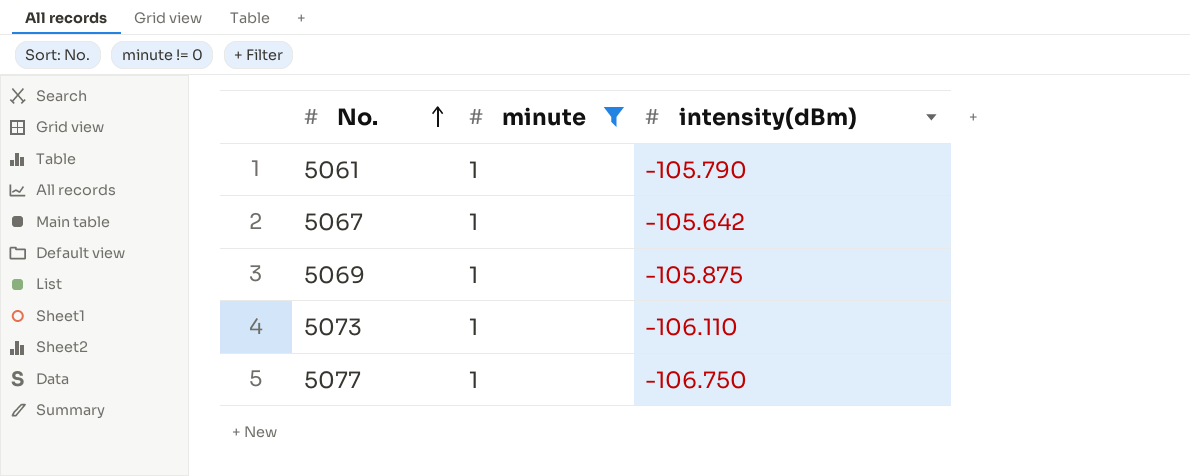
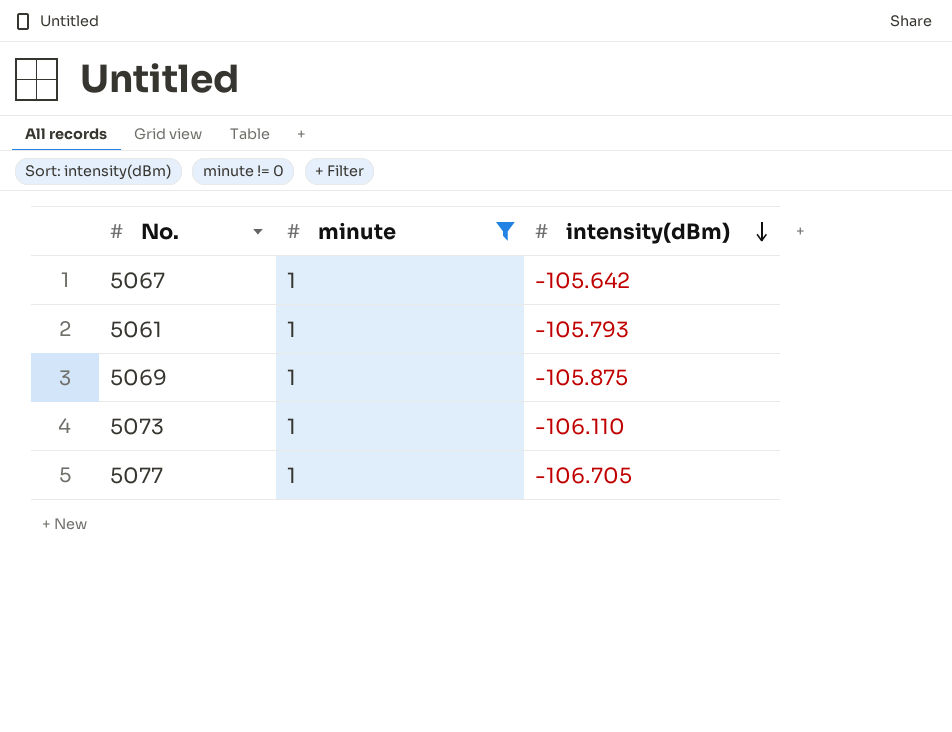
row order: No. ascending -> intensity(dBm) descending
5061 | intensity(dBm): -105.790 -> -105.793
5077 | intensity(dBm): -106.750 -> -106.705

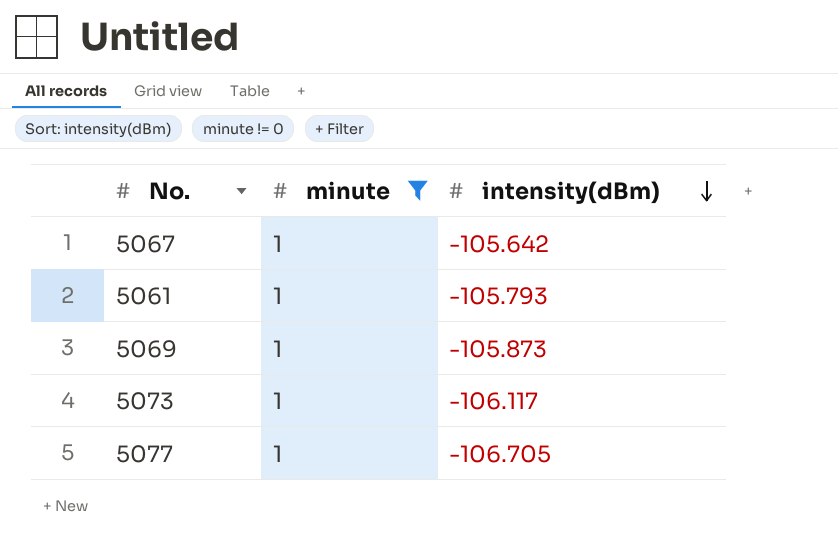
5069 | intensity(dBm): -105.875 -> -105.873
5073 | intensity(dBm): -106.110 -> -106.117

